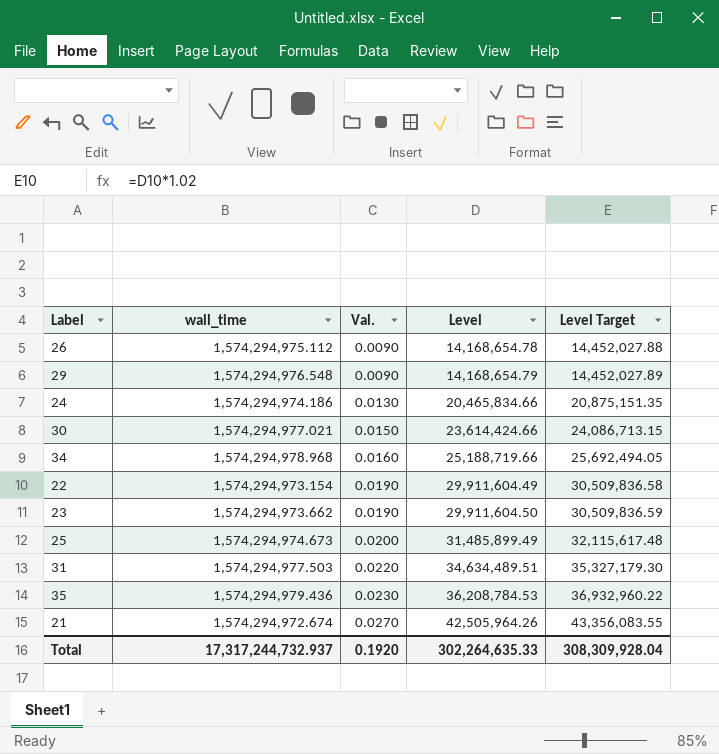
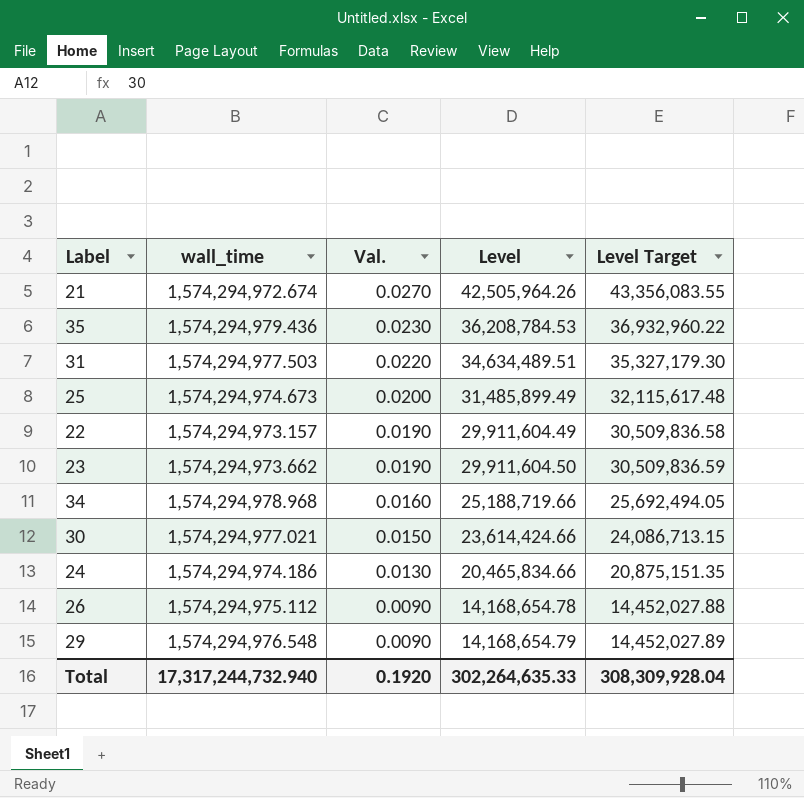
row order: Val. ascending -> Val. descending
22 | wall_time: 1,574,294,973.154 -> 1,574,294,973.157
Total | wall_time: 17,317,244,732.937 -> 17,317,244,732.940

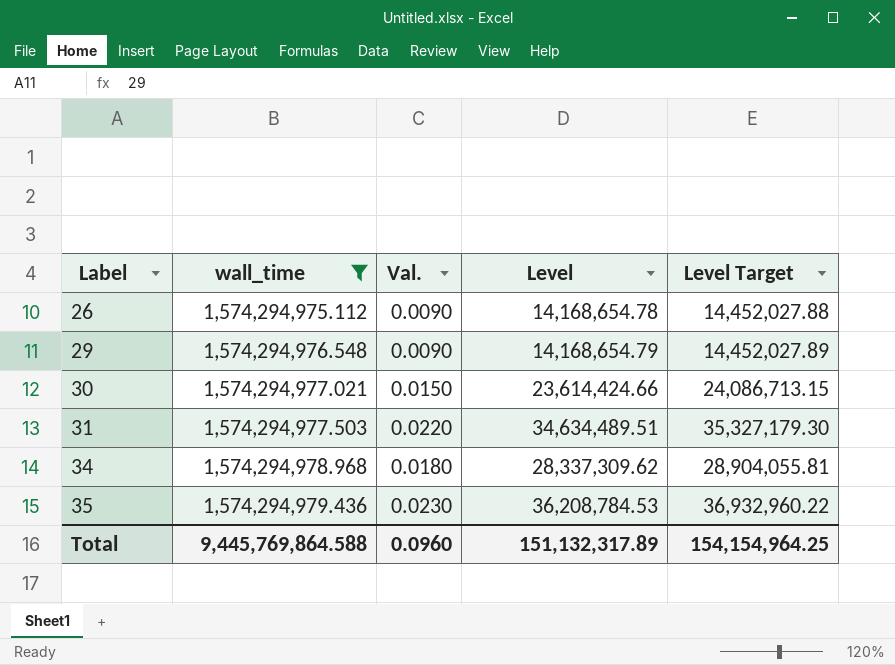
filter: none -> wall_time >= 1,574,294,975.112
row order: Val. descending -> Label ascending
34 | Val.: 0.0160 -> 0.0180
34 | Level: 25,188,719.66 -> 28,337,309.62
34 | Level Target: 25,692,494.05 -> 28,904,055.81
Total | wall_time: 17,317,244,732.940 -> 9,445,769,864.588
Total | Val.: 0.1920 -> 0.0960
Total | Level: 302,264,635.33 -> 151,132,317.89
Total | Level Target: 308,309,928.04 -> 154,154,964.25

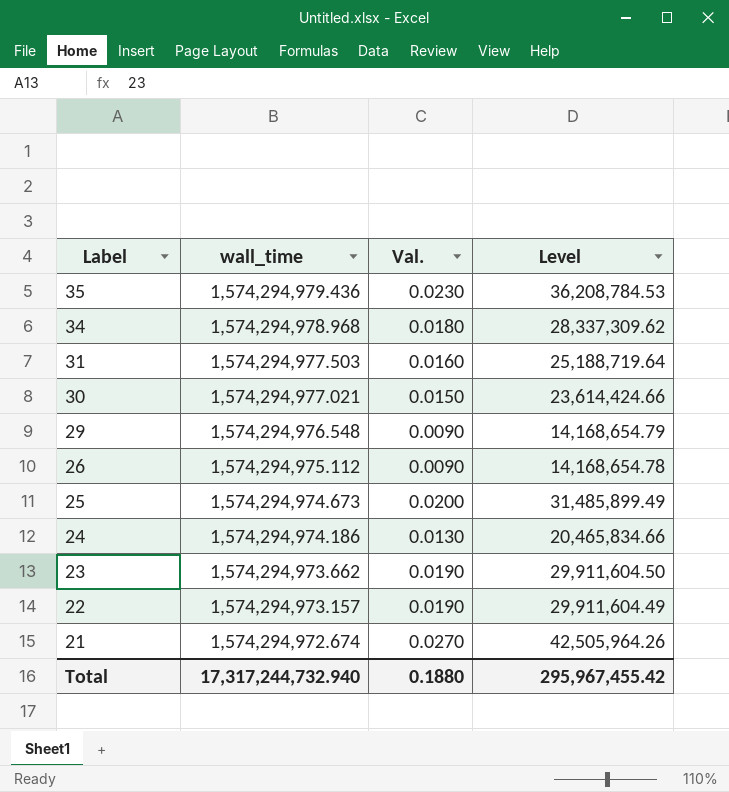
filter: wall_time >= 1,574,294,975.112 -> none
row order: Label ascending -> Label descending
column Level Target | formula: [Level] * 1.02 -> none
31 | Val.: 0.0220 -> 0.0160
31 | Level: 34,634,489.51 -> 25,188,719.64
Total | wall_time: 9,445,769,864.588 -> 17,317,244,732.940
Total | Val.: 0.0960 -> 0.1880
Total | Level: 151,132,317.89 -> 295,967,455.42

